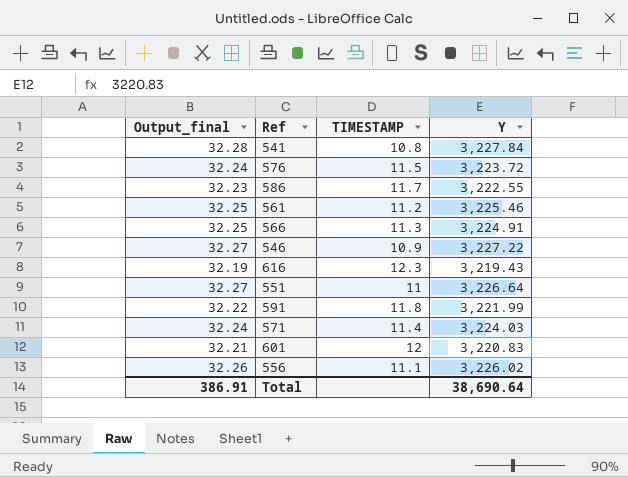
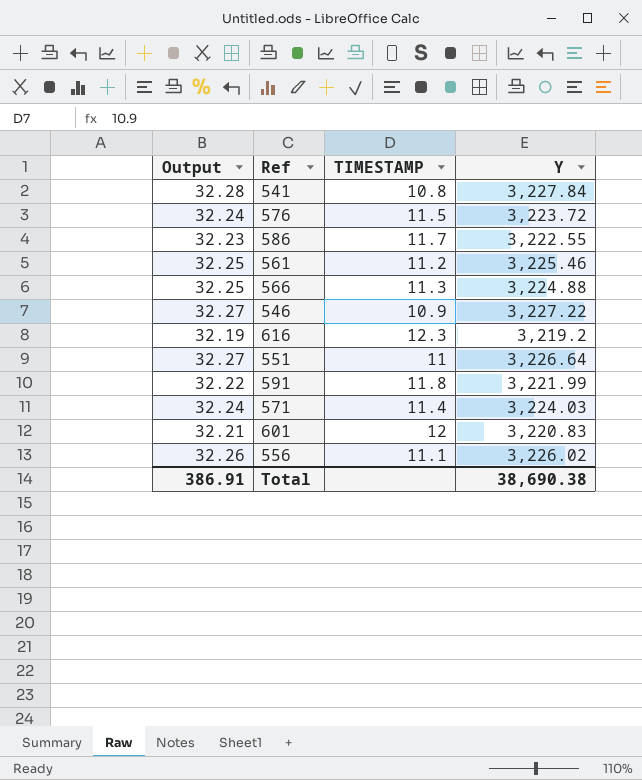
column name: Output_final -> Output
566 | Y: 3,224.91 -> 3,224.88
616 | Y: 3,219.43 -> 3,219.2
Total | Y: 38,690.64 -> 38,690.38

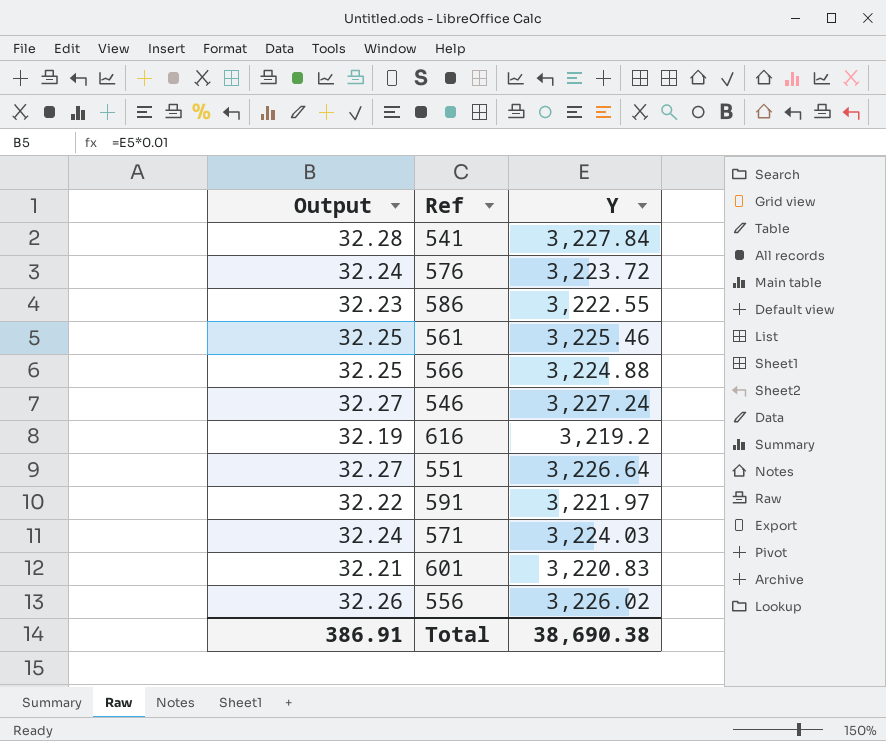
column TIMESTAMP | position: 3 -> none
546 | Y: 3,227.22 -> 3,227.24
591 | Y: 3,221.99 -> 3,221.97

